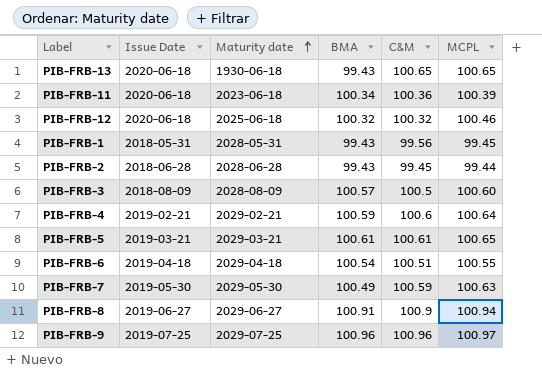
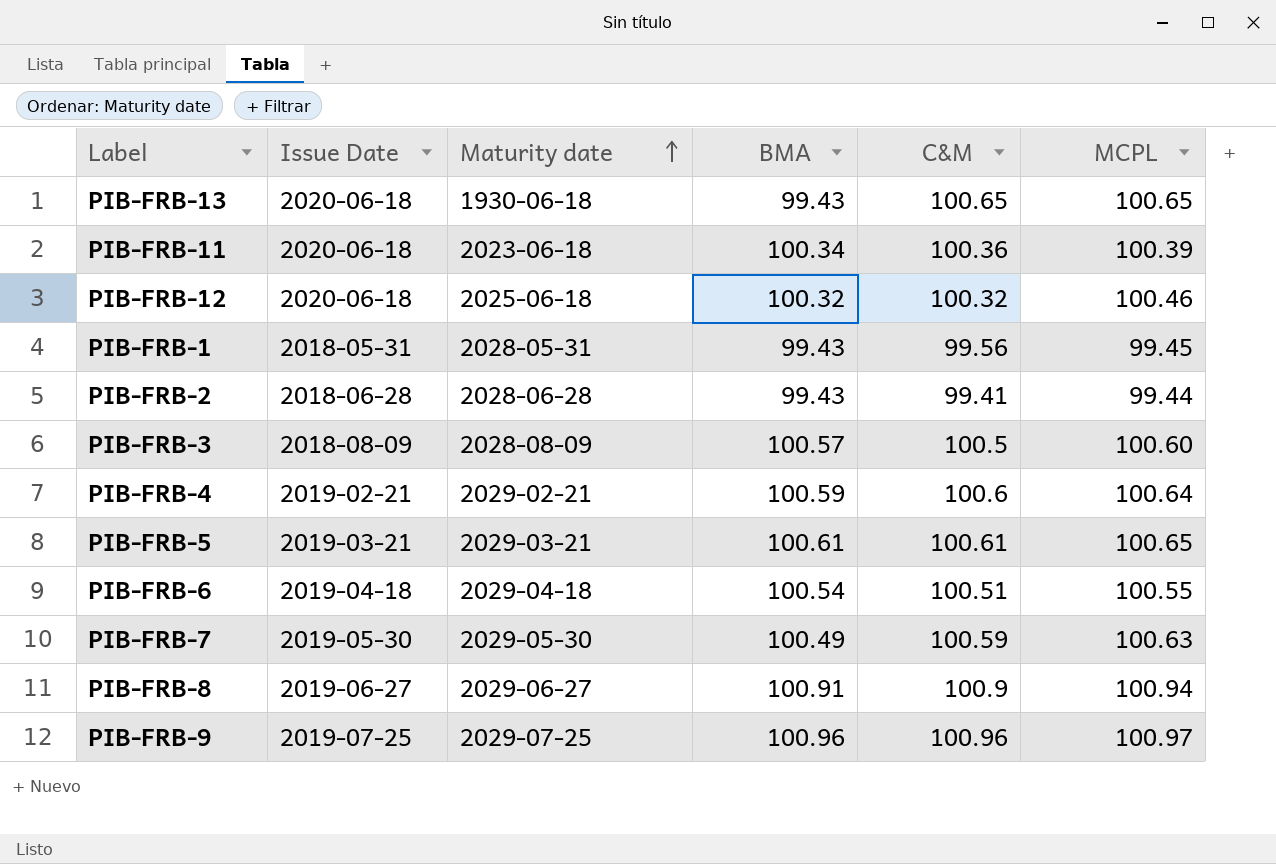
PIB-FRB-2 | C&M: 99.45 -> 99.41

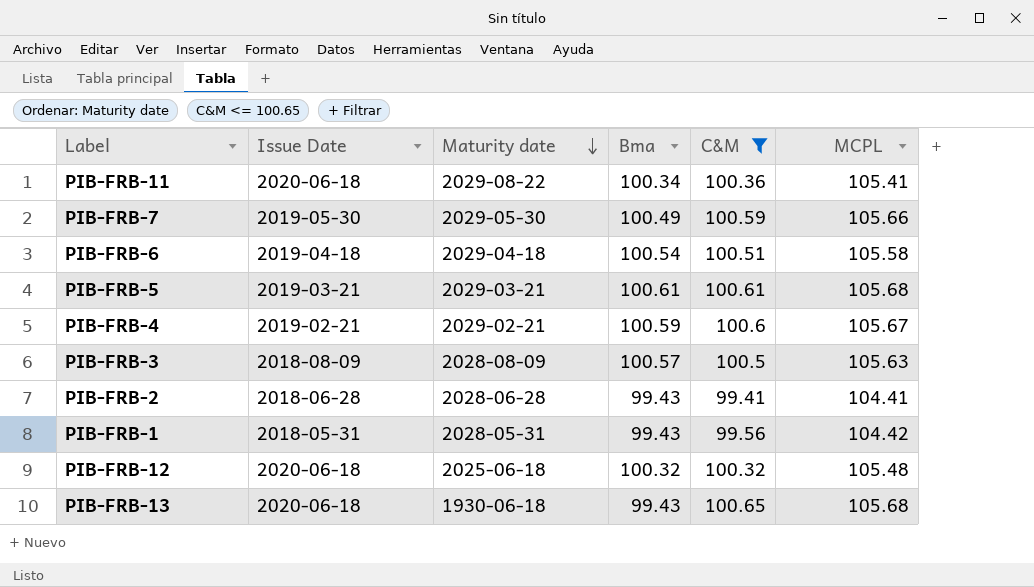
filter: none -> C&M <= 100.65
row order: Maturity date ascending -> Maturity date descending
column name: BMA -> Bma
PIB-FRB-11 | Maturity date: 2023-06-18 -> 2029-08-22
PIB-FRB-11 | MCPL: 100.39 -> 105.41
PIB-FRB-7 | MCPL: 100.63 -> 105.66
PIB-FRB-6 | MCPL: 100.55 -> 105.58
PIB-FRB-5 | MCPL: 100.65 -> 105.68
PIB-FRB-4 | MCPL: 100.64 -> 105.67
PIB-FRB-3 | MCPL: 100.60 -> 105.63
PIB-FRB-2 | MCPL: 99.44 -> 104.41
PIB-FRB-1 | MCPL: 99.45 -> 104.42
PIB-FRB-12 | MCPL: 100.46 -> 105.48
PIB-FRB-13 | MCPL: 100.65 -> 105.68

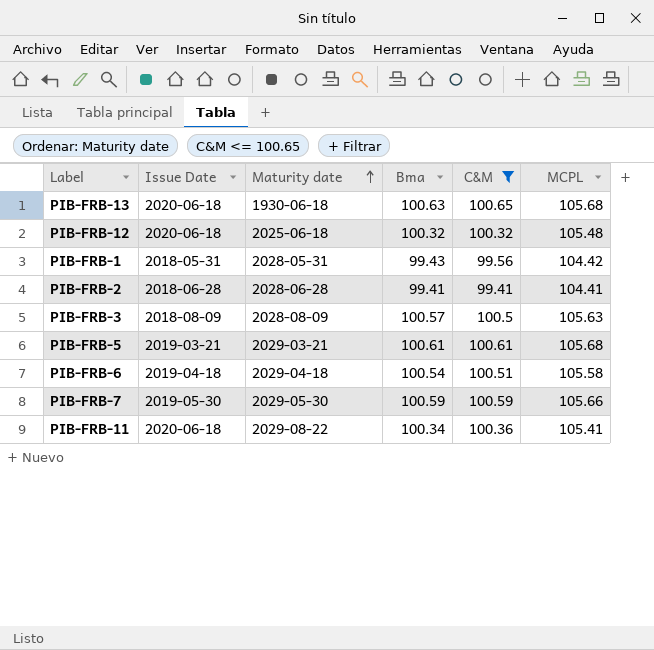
row order: Maturity date descending -> Maturity date ascending
row PIB-FRB-4: 2019-02-21 | 2029-02-21 | 100.59 | 100.6 | 105.67 -> none
PIB-FRB-13 | Bma: 99.43 -> 100.63
PIB-FRB-2 | Bma: 99.43 -> 99.41
PIB-FRB-7 | Bma: 100.49 -> 100.59

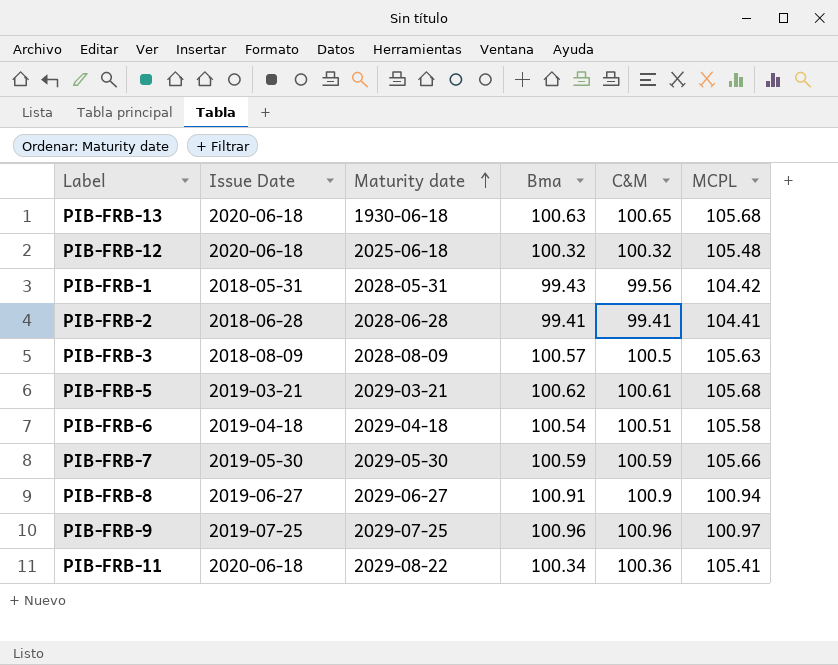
filter: C&M <= 100.65 -> none
PIB-FRB-5 | Bma: 100.61 -> 100.62

